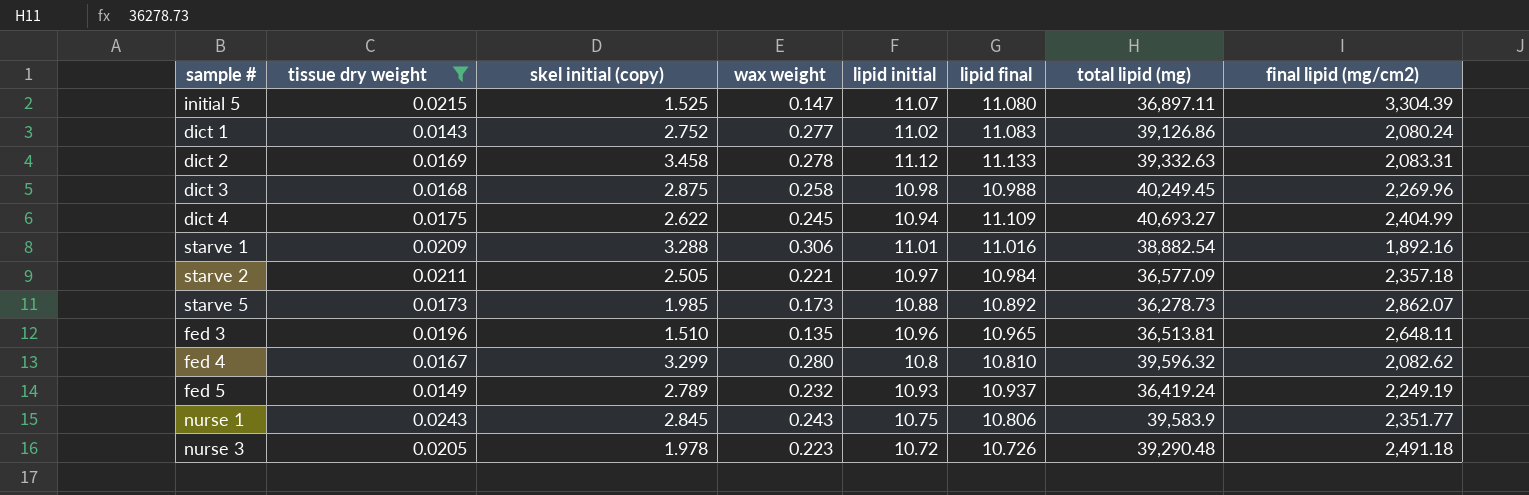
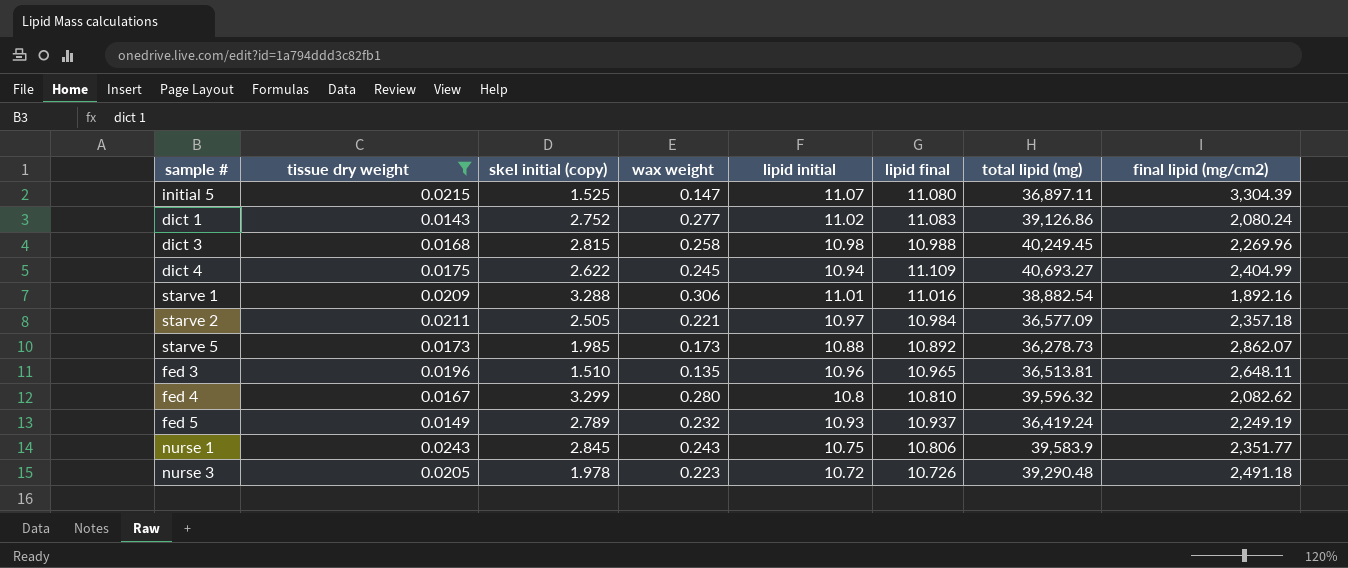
row dict 2: 0.0169 | 3.458 | 0.278 | 11.12 | 11.133 | 39,332.63 | 2,083.31 -> none
dict 3 | skel initial (copy): 2.875 -> 2.815

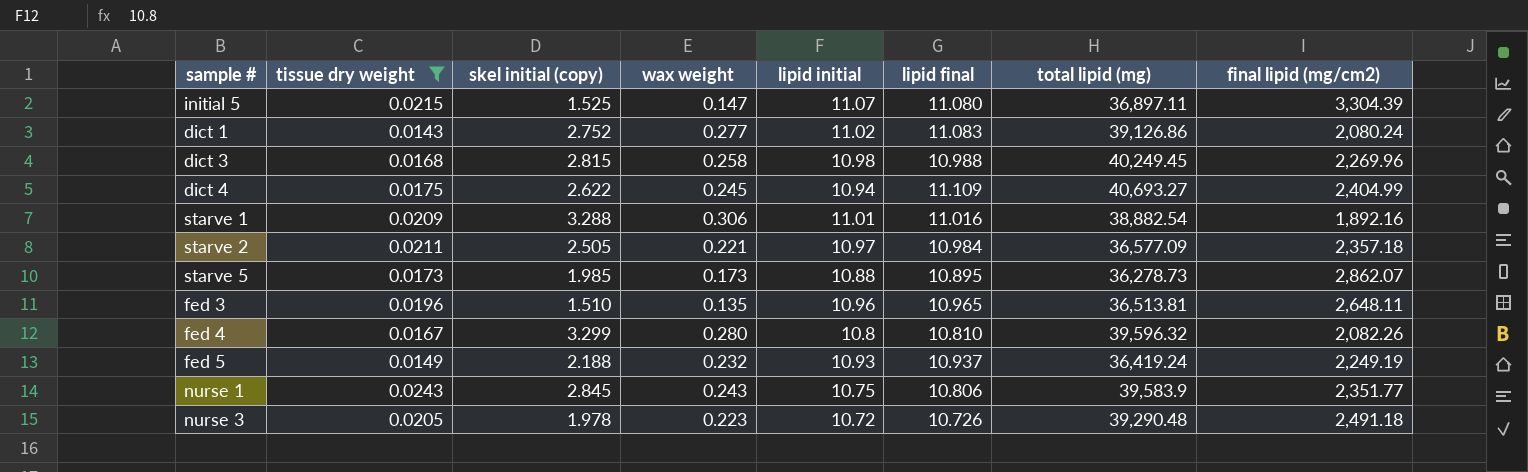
starve 5 | lipid final: 10.892 -> 10.895
fed 4 | final lipid (mg/cm2): 2,082.62 -> 2,082.26
fed 5 | skel initial (copy): 2.789 -> 2.188

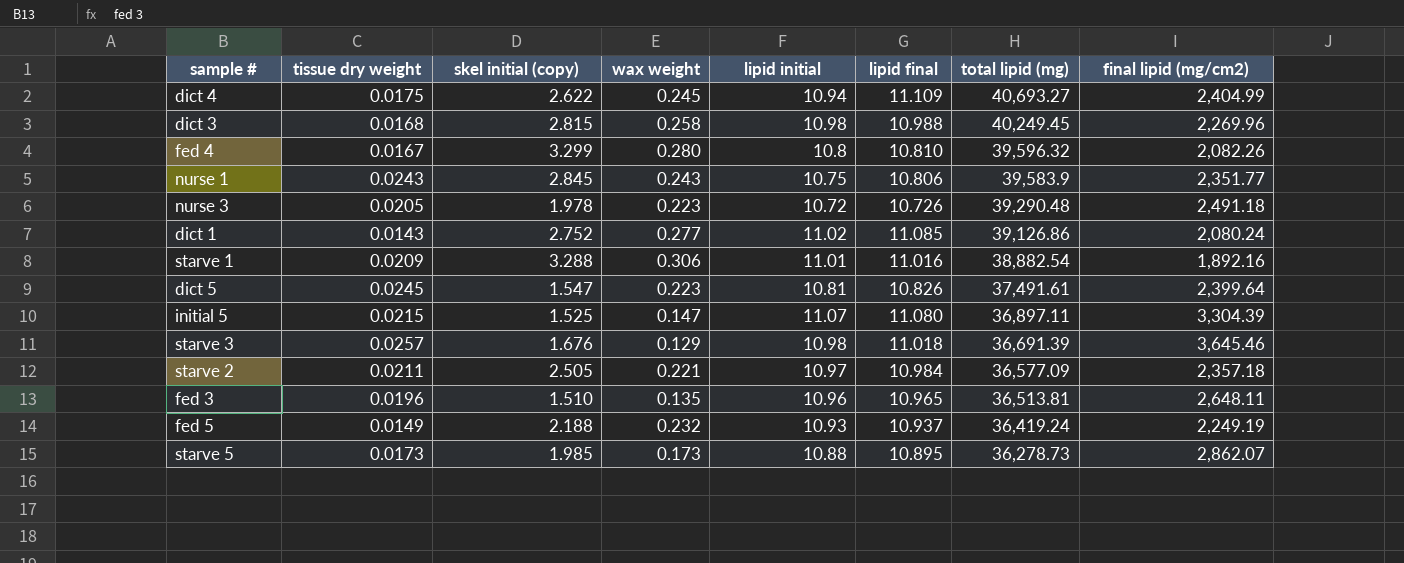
filter: tissue dry weight <= 0.0243 -> none
row order: none -> total lipid (mg) descending
dict 1 | lipid final: 11.083 -> 11.085

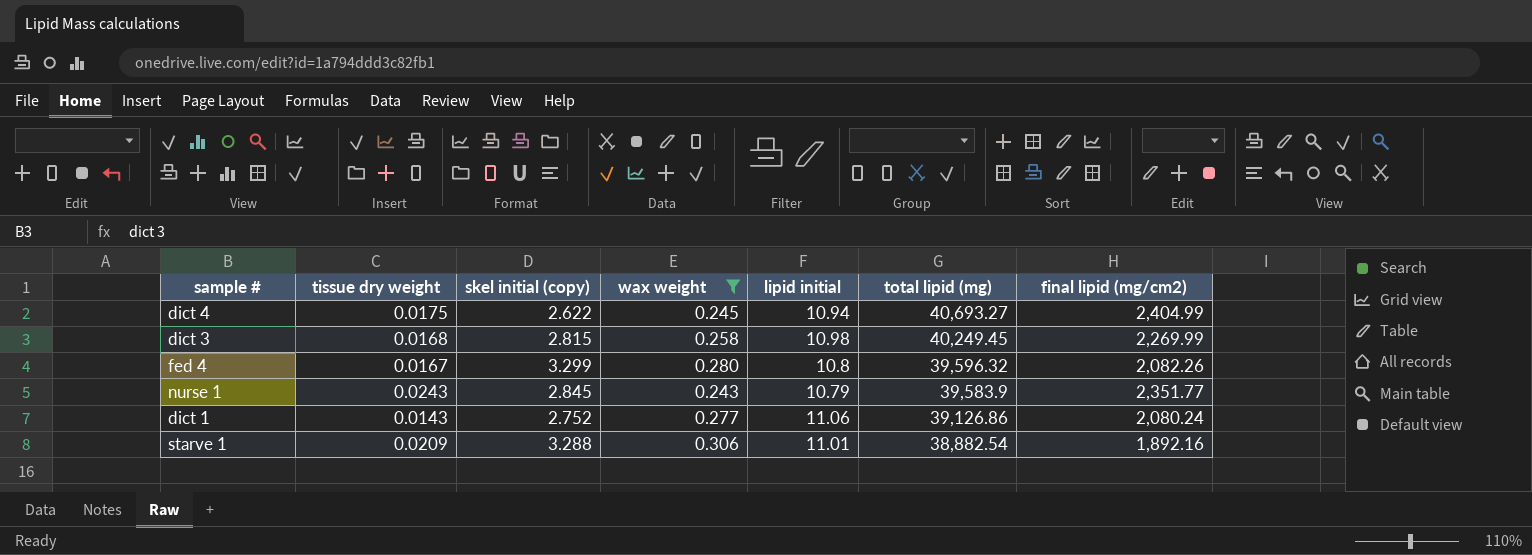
filter: none -> wax weight >= 0.243
column lipid final | position: 6 -> none
dict 3 | final lipid (mg/cm2): 2,269.96 -> 2,269.99
nurse 1 | lipid initial: 10.75 -> 10.79
dict 1 | lipid initial: 11.02 -> 11.06

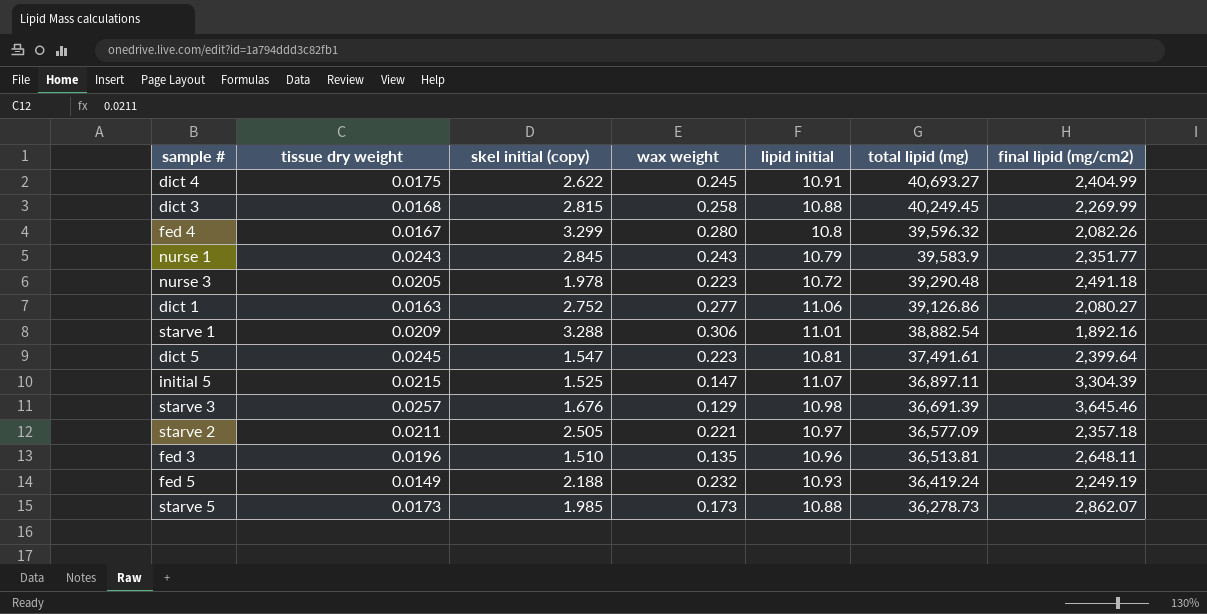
filter: wax weight >= 0.243 -> none
dict 4 | lipid initial: 10.94 -> 10.91
dict 3 | lipid initial: 10.98 -> 10.88
dict 1 | tissue dry weight: 0.0143 -> 0.0163
dict 1 | final lipid (mg/cm2): 2,080.24 -> 2,080.27

